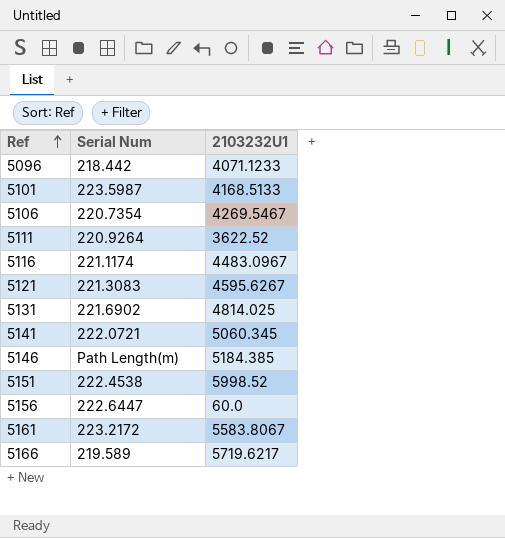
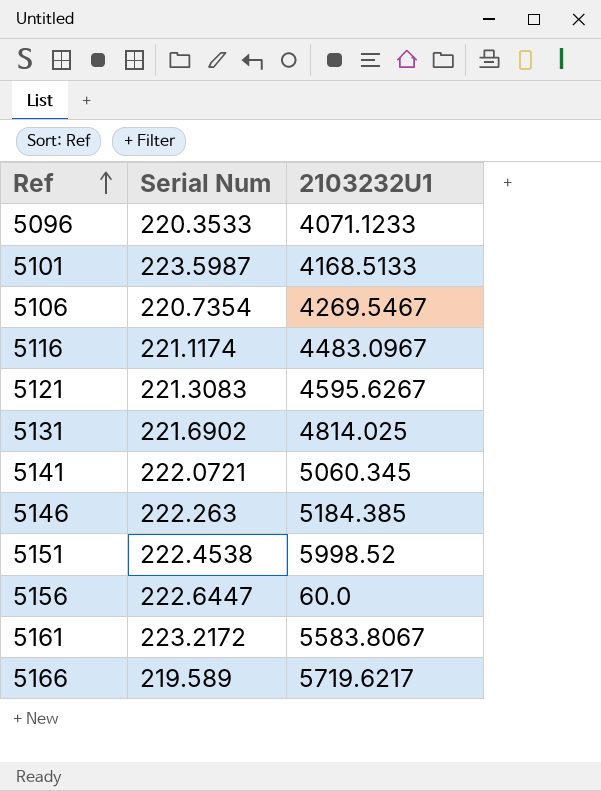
row 5111: 220.9264 | 3622.52 -> none
5096 | Serial Num: 218.442 -> 220.3533
5146 | Serial Num: Path Length(m) -> 222.263

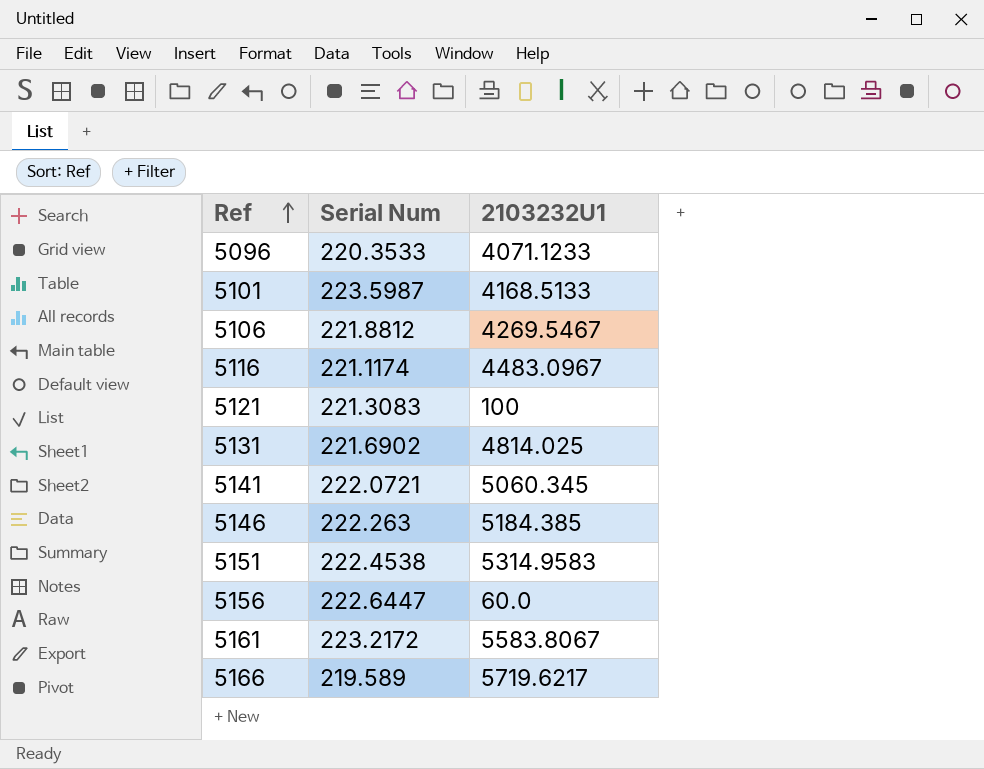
5106 | Serial Num: 220.7354 -> 221.8812
5121 | 2103232U1: 4595.6267 -> 100
5151 | 2103232U1: 5998.52 -> 5314.9583

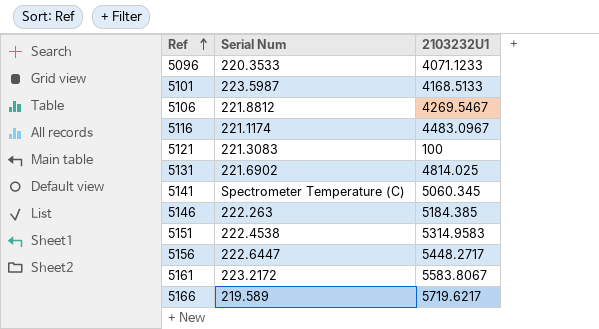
5141 | Serial Num: 222.0721 -> Spectrometer Temperature (C)
5156 | 2103232U1: 60.0 -> 5448.2717

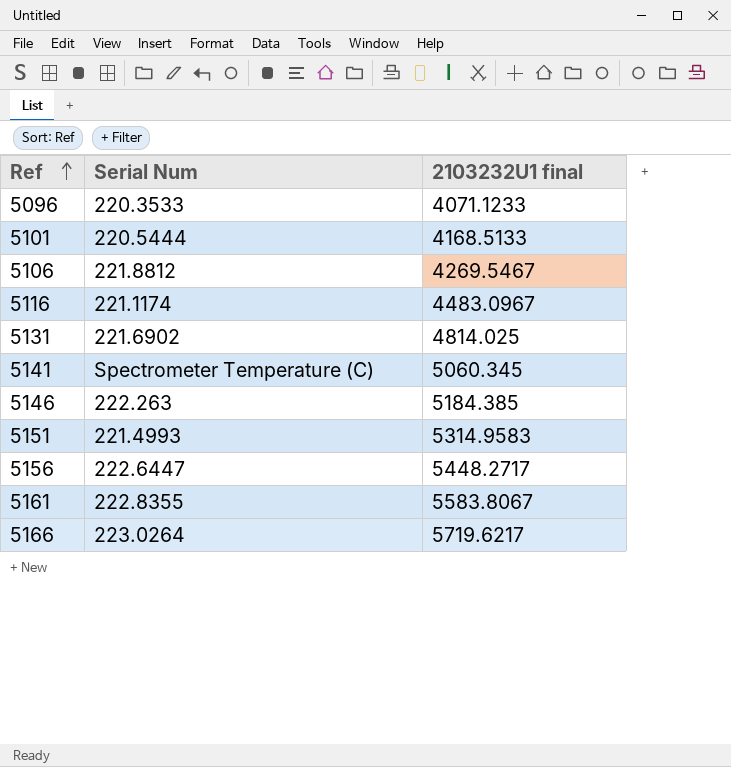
column name: 2103232U1 -> 2103232U1 final
row 5121: 221.3083 | 100 -> none
5101 | Serial Num: 223.5987 -> 220.5444
5151 | Serial Num: 222.4538 -> 221.4993
5161 | Serial Num: 223.2172 -> 222.8355
5166 | Serial Num: 219.589 -> 223.0264

